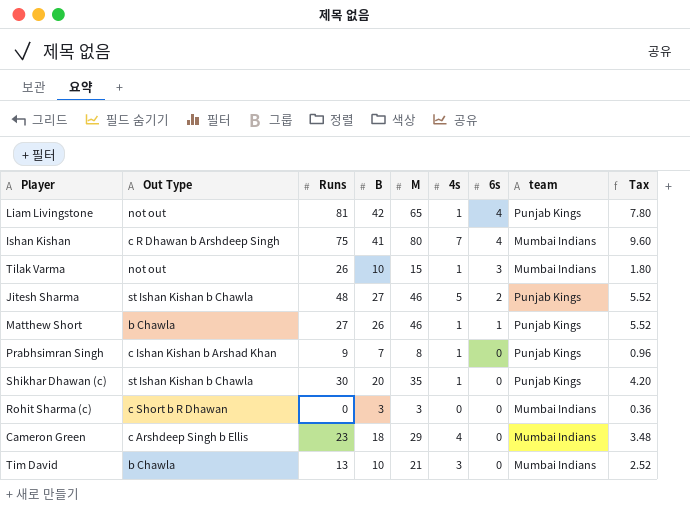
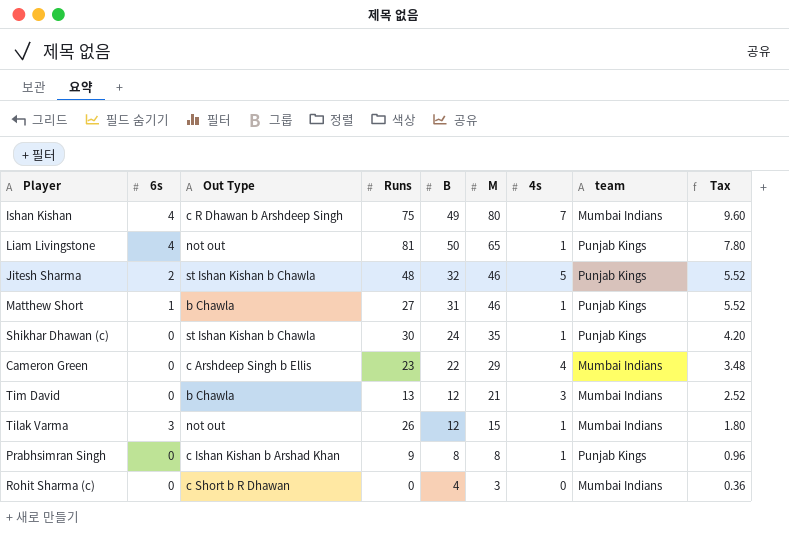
row order: 6s descending -> M descending
column 6s | position: 7 -> 2
Ishan Kishan | B: 41 -> 49
Liam Livingstone | B: 42 -> 50
Jitesh Sharma | B: 27 -> 32
Matthew Short | B: 26 -> 31
Shikhar Dhawan (c) | B: 20 -> 24
Cameron Green | B: 18 -> 22
Tim David | B: 10 -> 12
Tilak Varma | B: 10 -> 12
Prabhsimran Singh | B: 7 -> 8
Rohit Sharma (c) | B: 3 -> 4

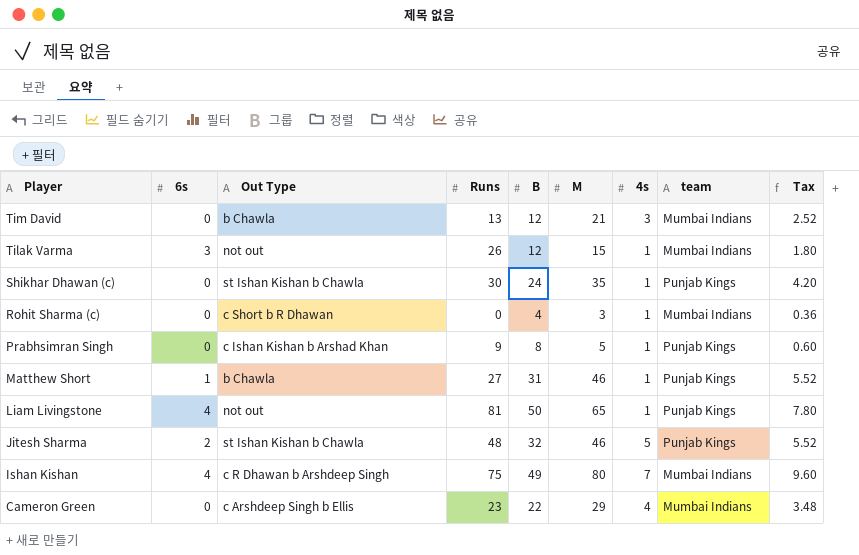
row order: M descending -> Player descending
Rohit Sharma (c) | 4s: 0 -> 1
Prabhsimran Singh | M: 8 -> 5
Prabhsimran Singh | Tax: 0.96 -> 0.60

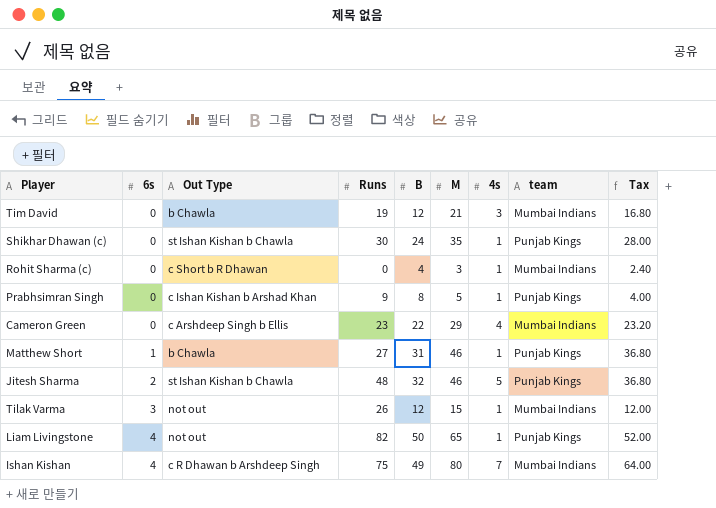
row order: Player descending -> 6s ascending
column Tax | formula: [M] * 0.12 -> [M] * 0.8
Tim David | Runs: 13 -> 19
Liam Livingstone | Runs: 81 -> 82

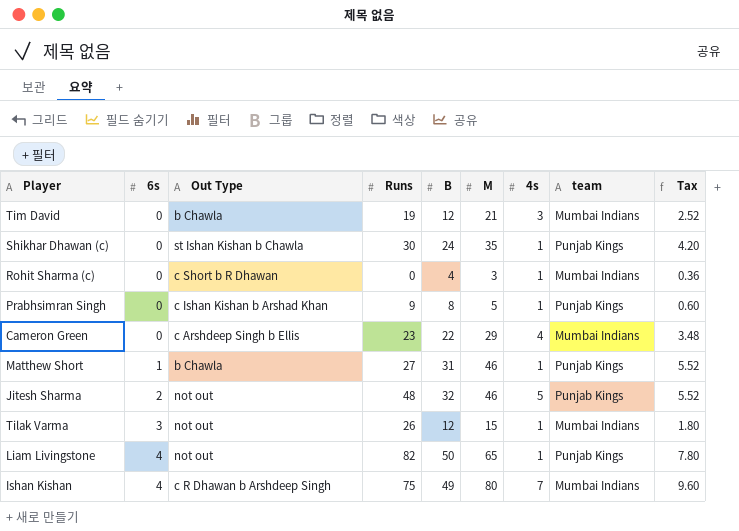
column Tax | formula: [M] * 0.8 -> [M] * 0.12
Jitesh Sharma | Out Type: st Ishan Kishan b Chawla -> not out

